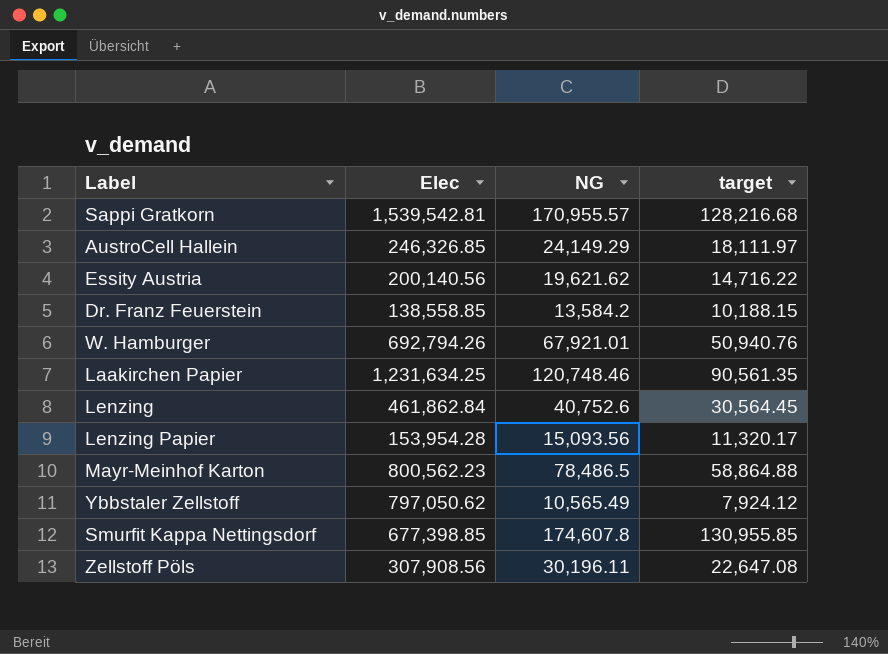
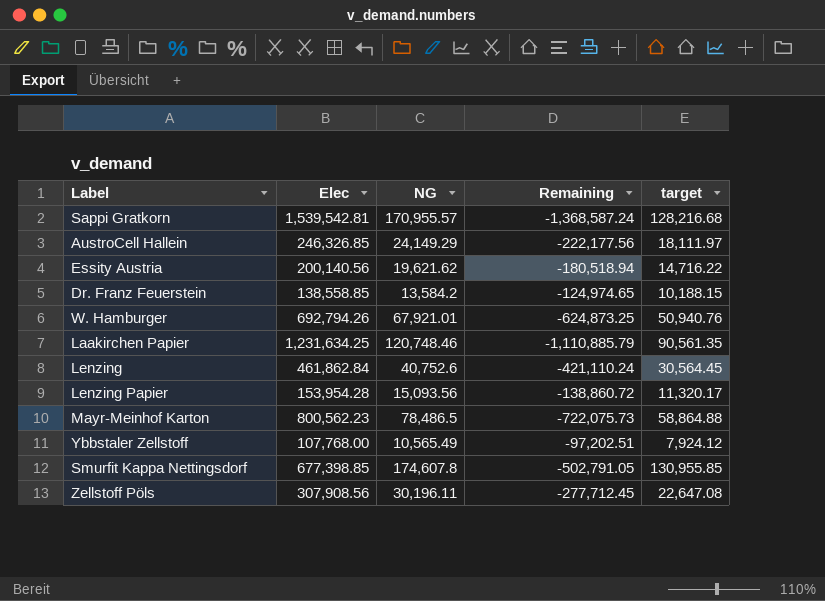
column Remaining | formula: none -> [NG] - [Elec]
Ybbstaler Zellstoff | Elec: 797,050.62 -> 107,768.00

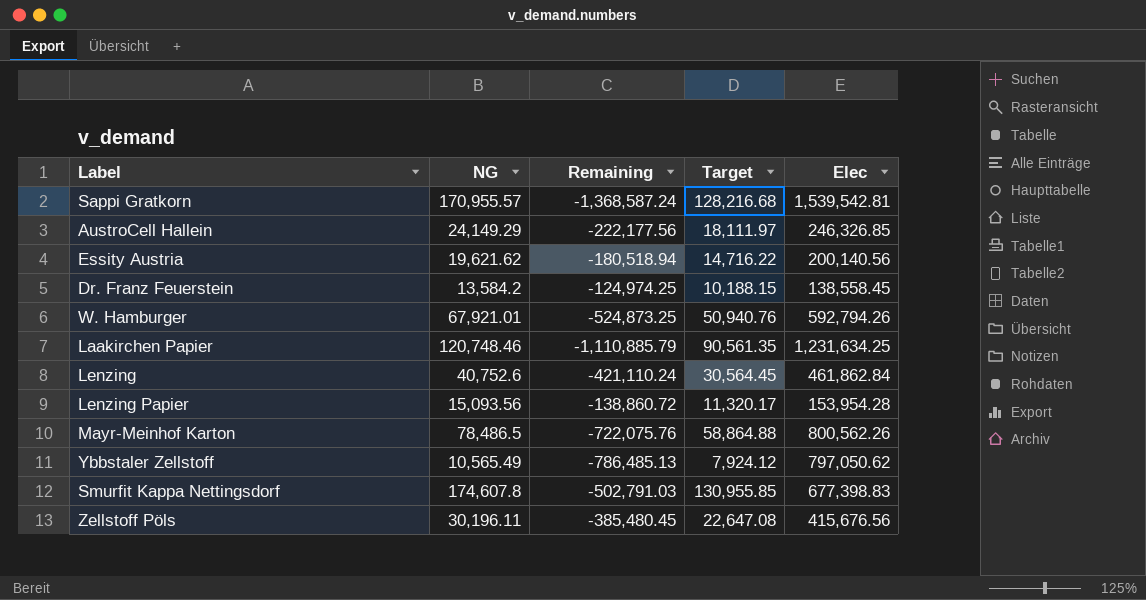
column name: target -> Target
column Elec | position: 2 -> 5
Dr. Franz Feuerstein | Remaining: -124,974.65 -> -124,974.25
Dr. Franz Feuerstein | Elec: 138,558.85 -> 138,558.45
W. Hamburger | Remaining: -624,873.25 -> -524,873.25
W. Hamburger | Elec: 692,794.26 -> 592,794.26
Mayr-Meinhof Karton | Remaining: -722,075.73 -> -722,075.76
Mayr-Meinhof Karton | Elec: 800,562.23 -> 800,562.26
Ybbstaler Zellstoff | Remaining: -97,202.51 -> -786,485.13
Ybbstaler Zellstoff | Elec: 107,768.00 -> 797,050.62
Smurfit Kappa Nettingsdorf | Remaining: -502,791.05 -> -502,791.03
Smurfit Kappa Nettingsdorf | Elec: 677,398.85 -> 677,398.83
Zellstoff Pöls | Remaining: -277,712.45 -> -385,480.45
Zellstoff Pöls | Elec: 307,908.56 -> 415,676.56

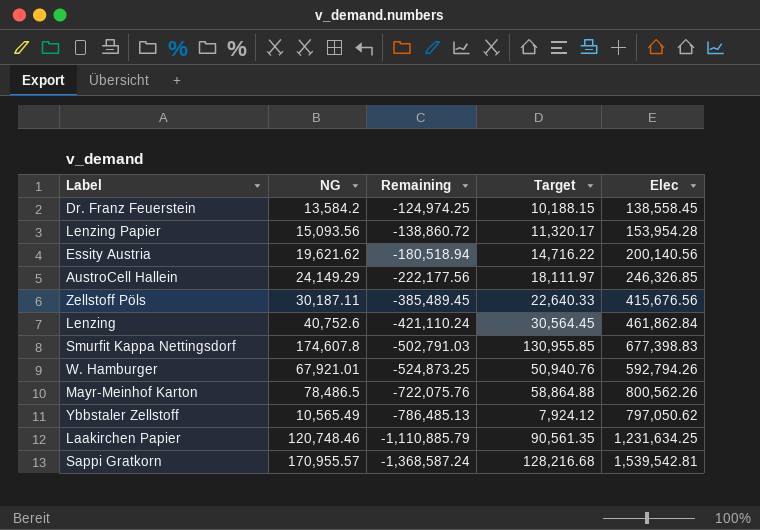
row order: none -> Remaining descending
Zellstoff Pöls | NG: 30,196.11 -> 30,187.11
Zellstoff Pöls | Remaining: -385,480.45 -> -385,489.45
Zellstoff Pöls | Target: 22,647.08 -> 22,640.33

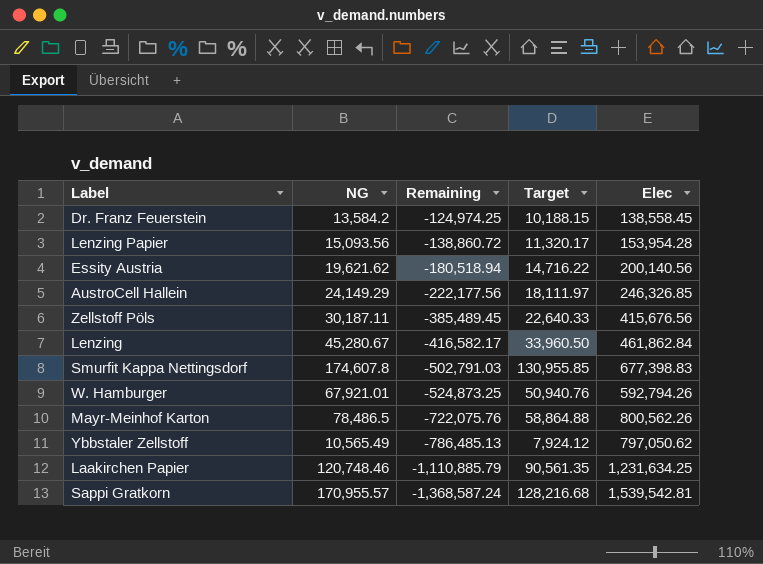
Lenzing | NG: 40,752.6 -> 45,280.67
Lenzing | Remaining: -421,110.24 -> -416,582.17
Lenzing | Target: 30,564.45 -> 33,960.50

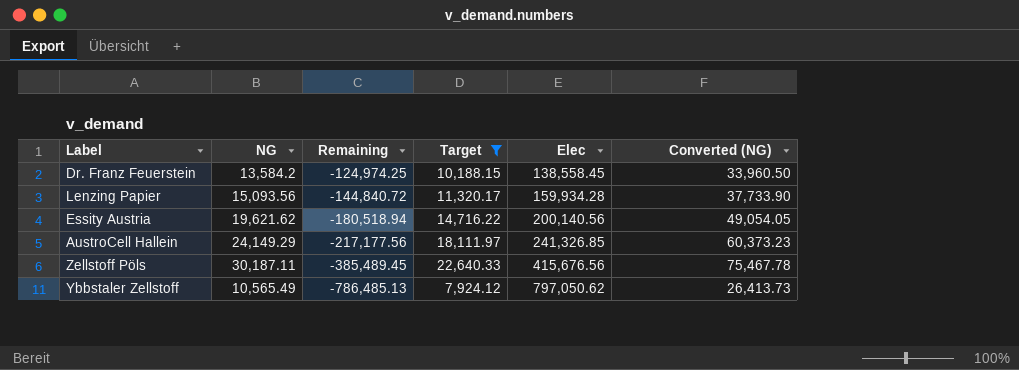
filter: none -> Target <= 22,640.33
column Converted (NG) | formula: none -> [NG] * 2.5
Lenzing Papier | Remaining: -138,860.72 -> -144,840.72
Lenzing Papier | Elec: 153,954.28 -> 159,934.28
AustroCell Hallein | Remaining: -222,177.56 -> -217,177.56
AustroCell Hallein | Elec: 246,326.85 -> 241,326.85

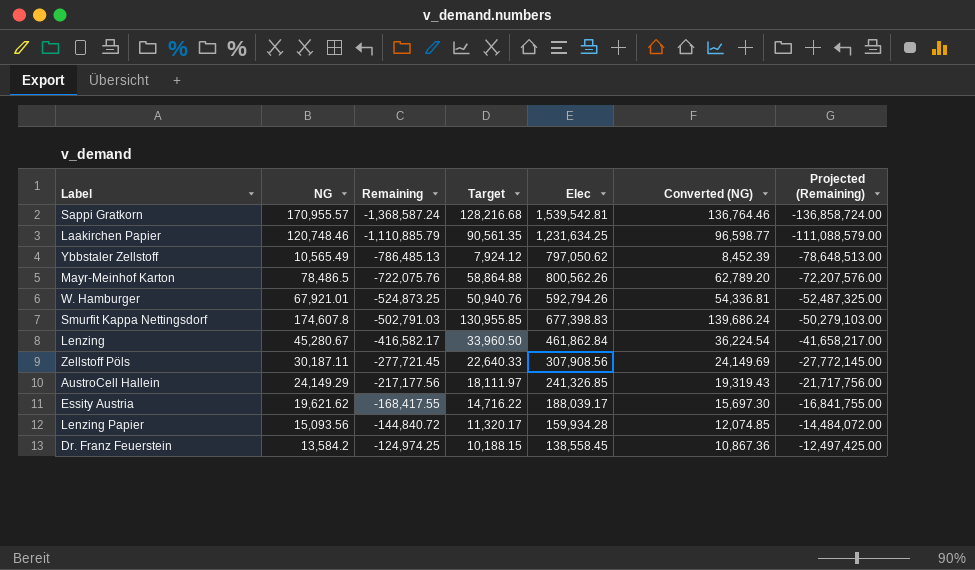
filter: Target <= 22,640.33 -> none
row order: Remaining descending -> Remaining ascending
column Converted (NG) | formula: [NG] * 2.5 -> [NG] * 0.8
column Projected (Remaining) | formula: none -> [Remaining] * 100
Zellstoff Pöls | Remaining: -385,489.45 -> -277,721.45
Zellstoff Pöls | Elec: 415,676.56 -> 307,908.56
Essity Austria | Remaining: -180,518.94 -> -168,417.55
Essity Austria | Elec: 200,140.56 -> 188,039.17

